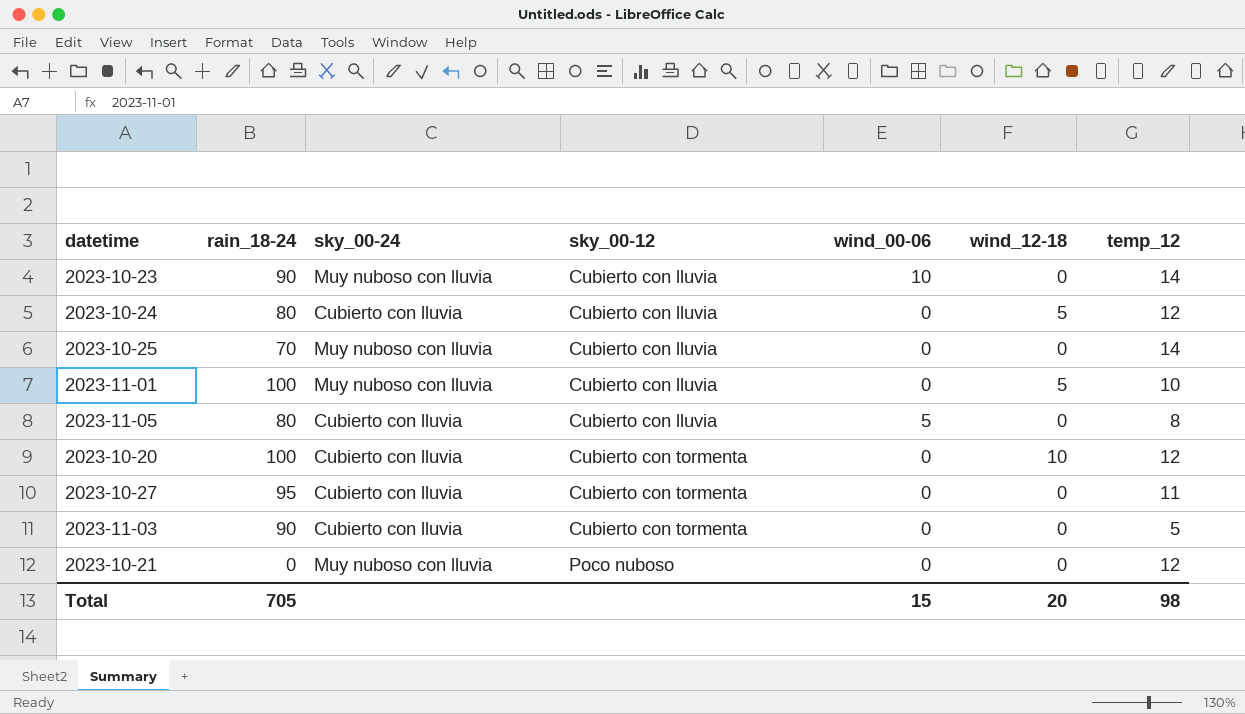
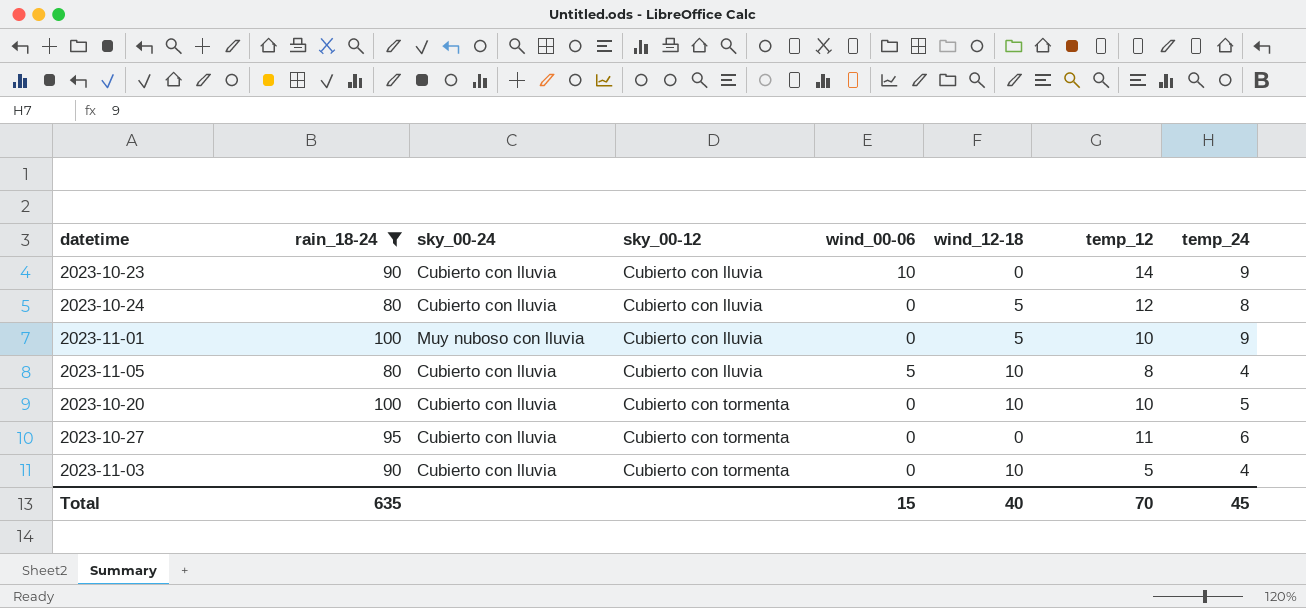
filter: none -> rain_18-24 >= 80
column temp_24 | position: none -> 8
2023-10-23 | sky_00-24: Muy nuboso con lluvia -> Cubierto con lluvia
2023-11-05 | wind_12-18: 0 -> 10
2023-10-20 | temp_12: 12 -> 10
2023-11-03 | wind_12-18: 0 -> 10
Total | rain_18-24: 705 -> 635
Total | wind_12-18: 20 -> 40
Total | temp_12: 98 -> 70

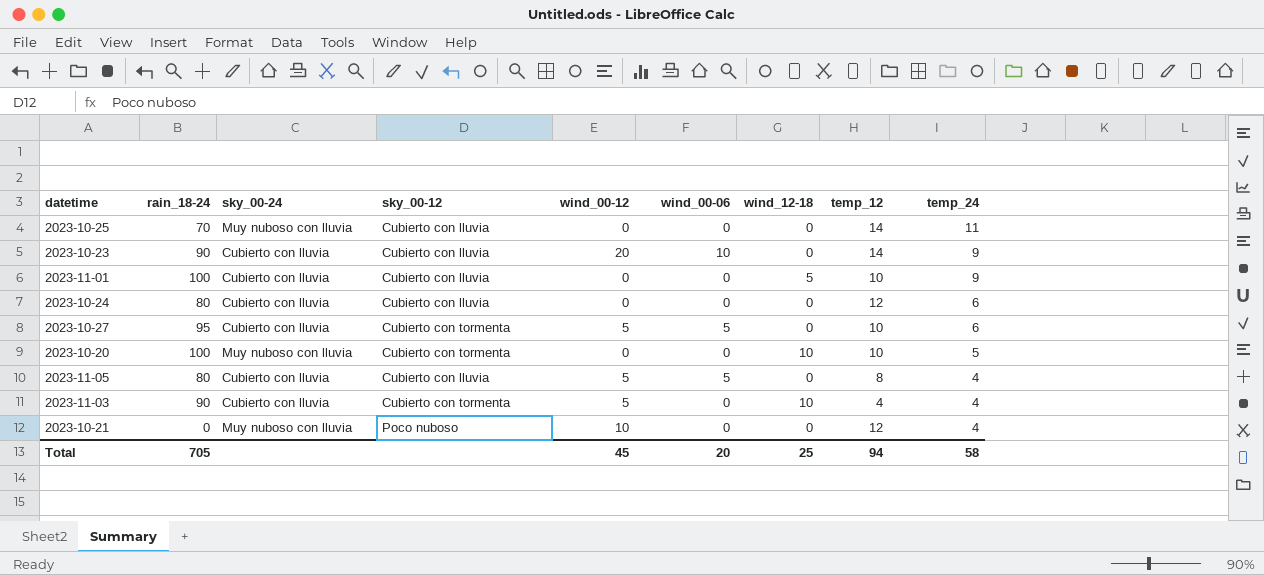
filter: rain_18-24 >= 80 -> none
row order: sky_00-12 ascending -> temp_24 descending
column wind_00-12 | position: none -> 5
2023-11-01 | sky_00-24: Muy nuboso con lluvia -> Cubierto con lluvia
2023-10-24 | wind_12-18: 5 -> 0
2023-10-24 | temp_24: 8 -> 6
2023-10-27 | wind_00-06: 0 -> 5
2023-10-27 | temp_12: 11 -> 10
2023-10-20 | sky_00-24: Cubierto con lluvia -> Muy nuboso con lluvia
2023-11-05 | wind_12-18: 10 -> 0
2023-11-03 | temp_12: 5 -> 4
Total | rain_18-24: 635 -> 705
Total | wind_00-06: 15 -> 20
Total | wind_12-18: 40 -> 25
Total | temp_12: 70 -> 94
Total | temp_24: 45 -> 58

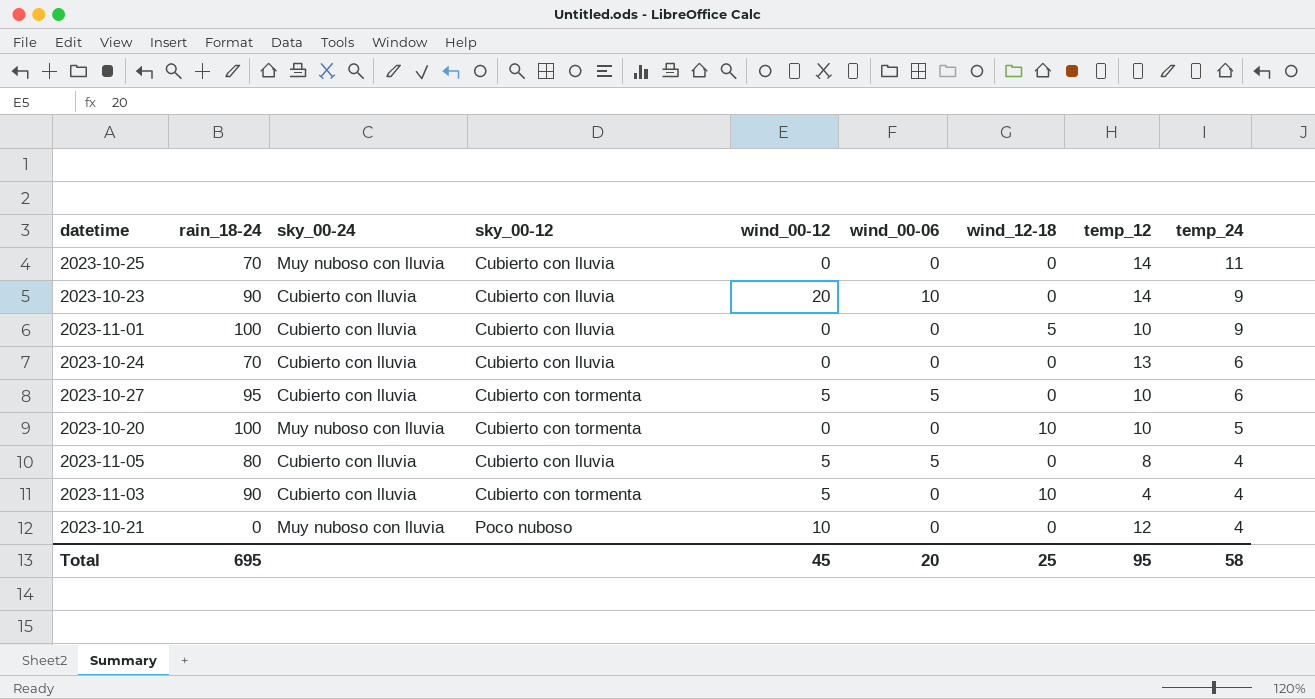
2023-10-24 | rain_18-24: 80 -> 70
2023-10-24 | temp_12: 12 -> 13
Total | rain_18-24: 705 -> 695
Total | temp_12: 94 -> 95

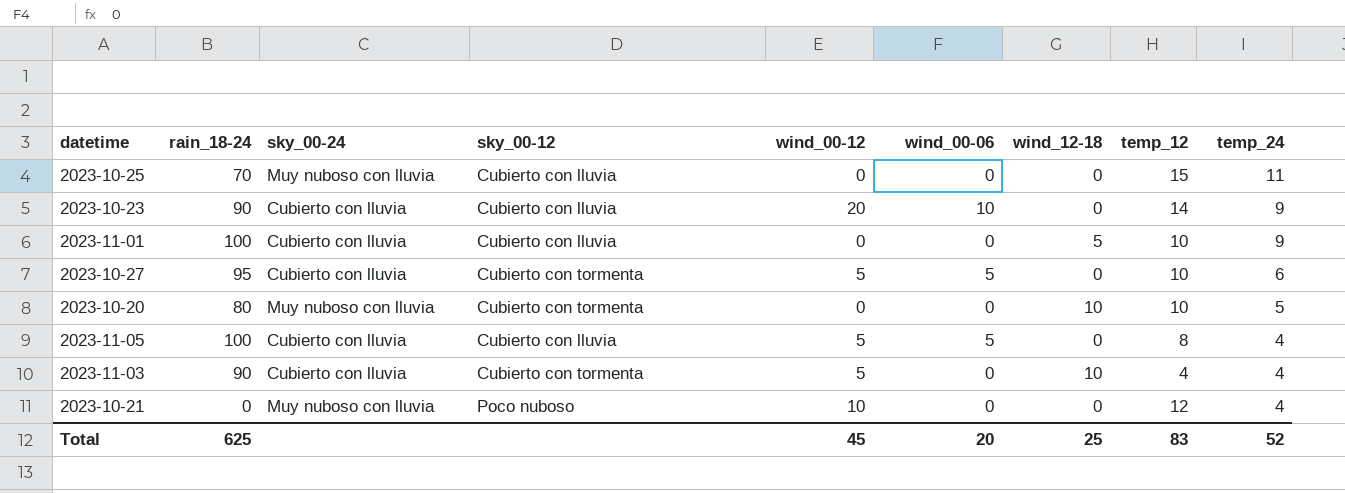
row 2023-10-24: 70 | Cubierto con lluvia | Cubierto con lluvia | 0 | 0 | 0 | 13 | 6 -> none
2023-10-25 | temp_12: 14 -> 15
2023-10-20 | rain_18-24: 100 -> 80
2023-11-05 | rain_18-24: 80 -> 100
Total | rain_18-24: 695 -> 625
Total | temp_12: 95 -> 83
Total | temp_24: 58 -> 52

